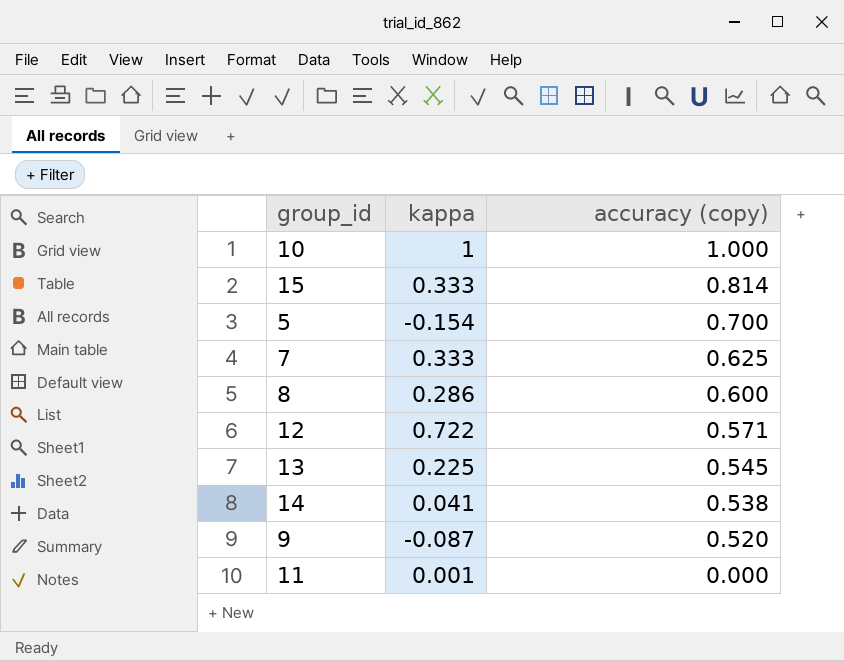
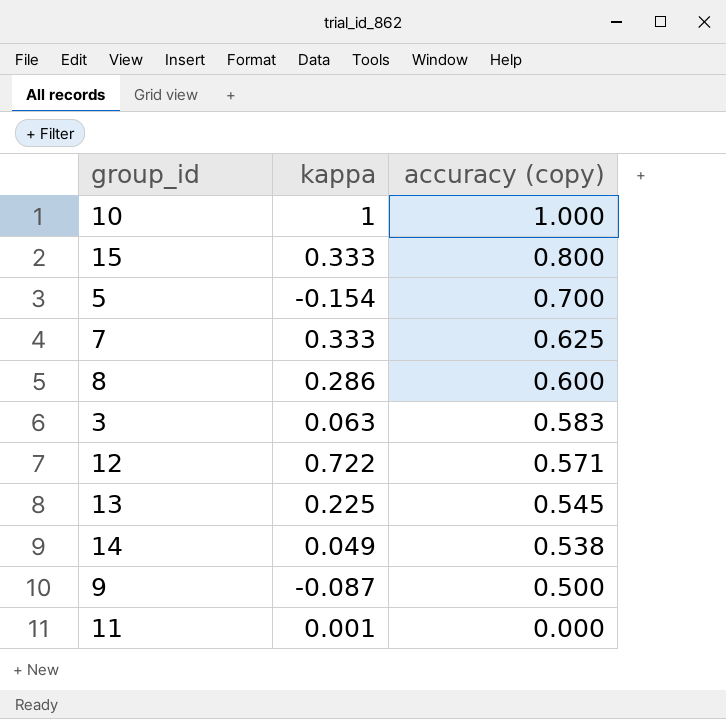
15 | accuracy (copy): 0.814 -> 0.800
row 3: none -> 0.063 | 0.583
14 | kappa: 0.041 -> 0.049
9 | accuracy (copy): 0.520 -> 0.500

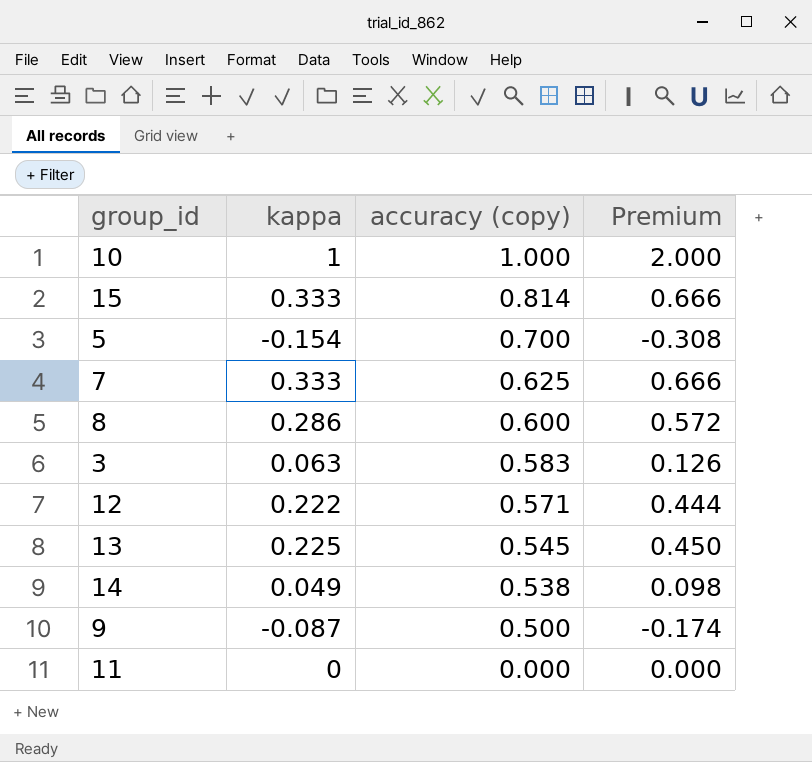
column Premium | formula: none -> [kappa] * 2
15 | accuracy (copy): 0.800 -> 0.814
12 | kappa: 0.722 -> 0.222
11 | kappa: 0.001 -> 0

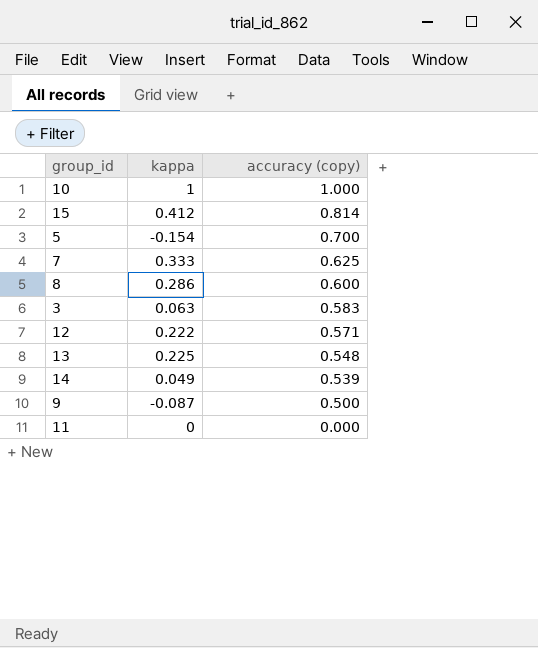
column Premium | formula: [kappa] * 2 -> none
15 | kappa: 0.333 -> 0.412
13 | accuracy (copy): 0.545 -> 0.548
14 | accuracy (copy): 0.538 -> 0.539

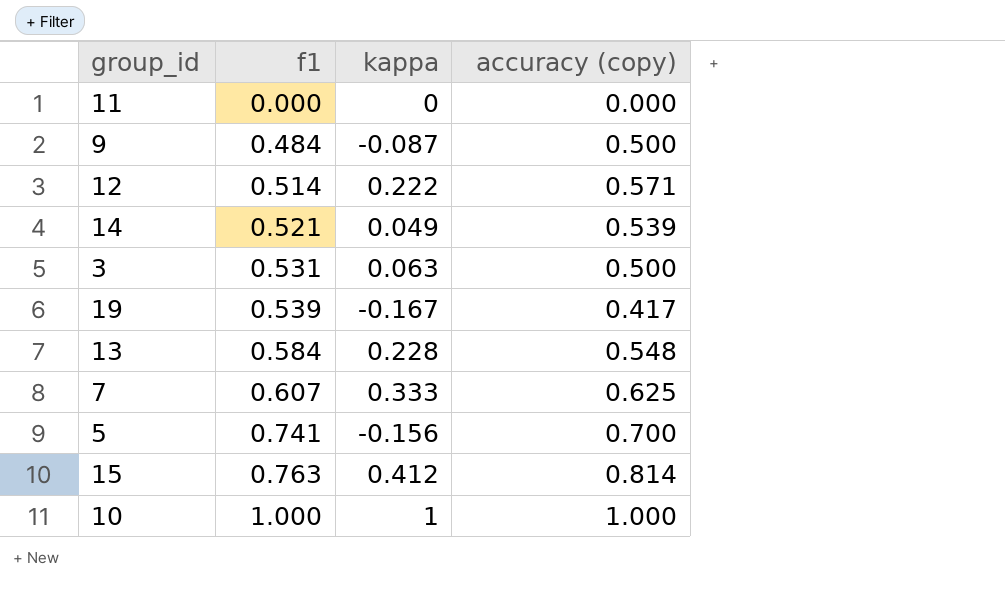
row order: accuracy (copy) descending -> f1 ascending
column f1 | position: none -> 2
row 8: 0.286 | 0.600 -> none
3 | accuracy (copy): 0.583 -> 0.500
row 19: none -> 0.539 | -0.167 | 0.417
13 | kappa: 0.225 -> 0.228
5 | kappa: -0.154 -> -0.156

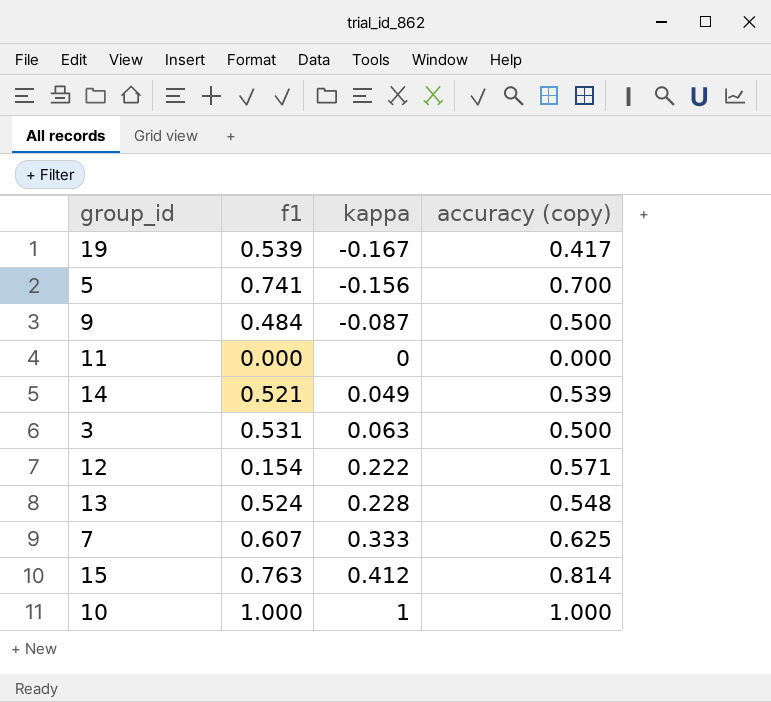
row order: f1 ascending -> kappa ascending
12 | f1: 0.514 -> 0.154
13 | f1: 0.584 -> 0.524

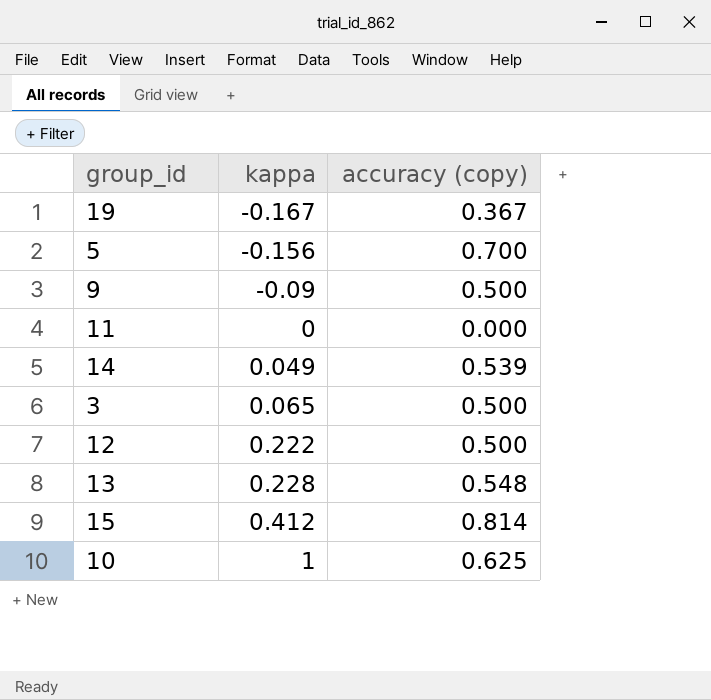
column f1 | position: 2 -> none
row 7: 0.607 | 0.333 | 0.625 -> none
19 | accuracy (copy): 0.417 -> 0.367
9 | kappa: -0.087 -> -0.09
3 | kappa: 0.063 -> 0.065
12 | accuracy (copy): 0.571 -> 0.500
10 | accuracy (copy): 1.000 -> 0.625

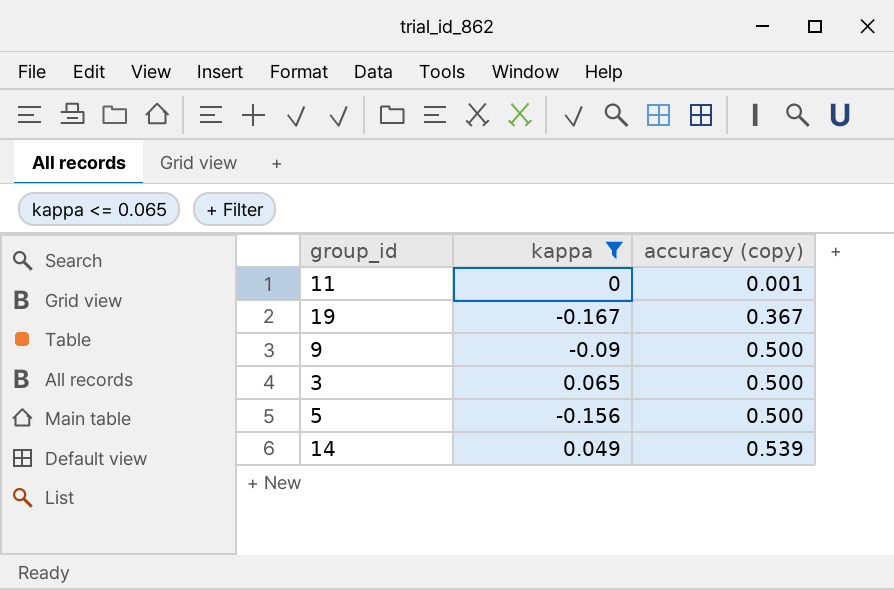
filter: none -> kappa <= 0.065
row order: kappa ascending -> accuracy (copy) ascending
11 | accuracy (copy): 0.000 -> 0.001
5 | accuracy (copy): 0.700 -> 0.500

